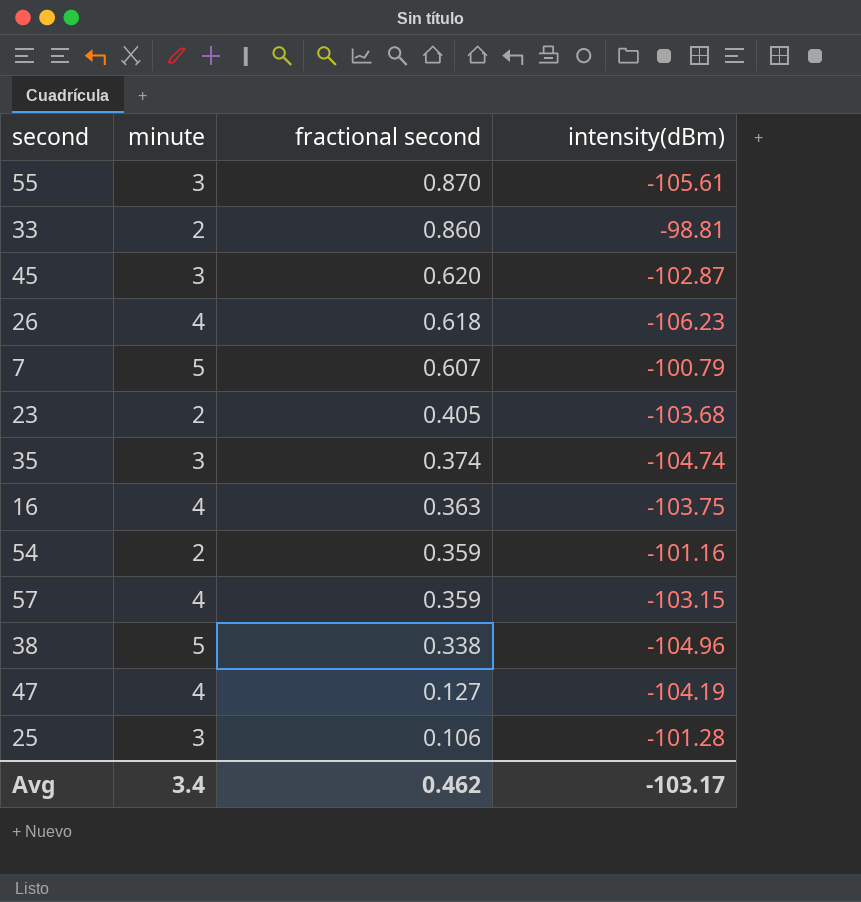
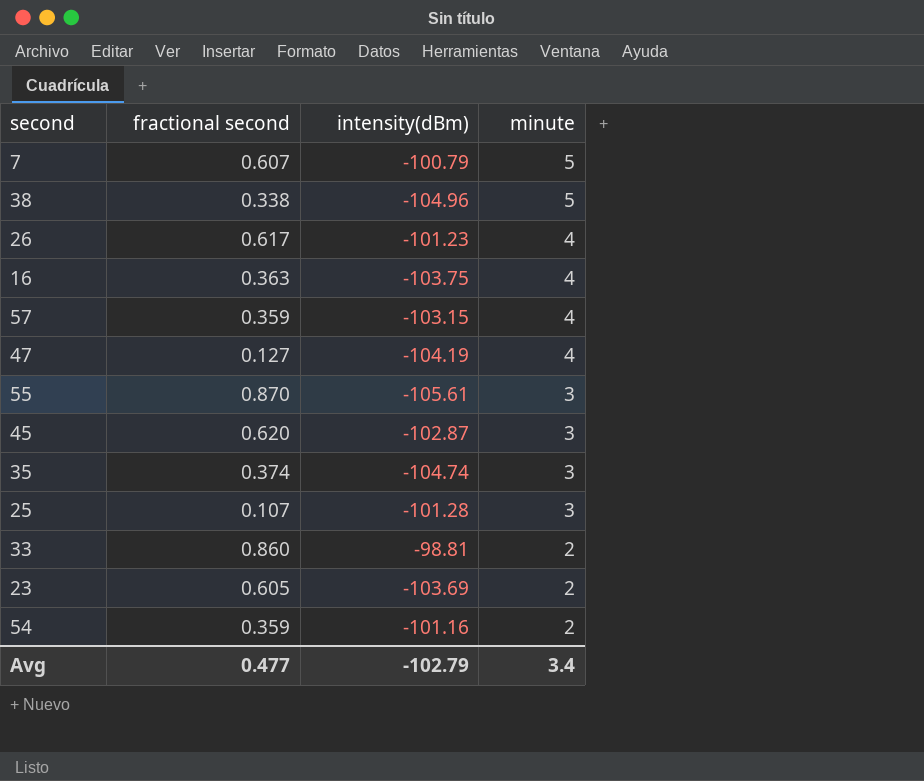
row order: fractional second descending -> minute descending
column minute | position: 2 -> 4
26 | fractional second: 0.618 -> 0.617
26 | intensity(dBm): -106.23 -> -101.23
25 | fractional second: 0.106 -> 0.107
23 | fractional second: 0.405 -> 0.605
23 | intensity(dBm): -103.68 -> -103.69
Avg | fractional second: 0.462 -> 0.477
Avg | intensity(dBm): -103.17 -> -102.79

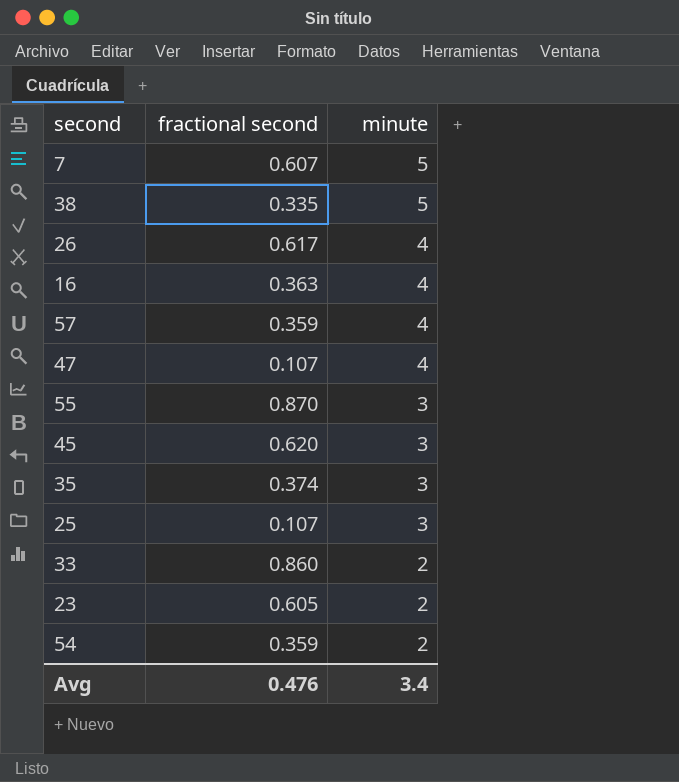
column intensity(dBm) | position: 3 -> none
38 | fractional second: 0.338 -> 0.335
47 | fractional second: 0.127 -> 0.107
Avg | fractional second: 0.477 -> 0.476

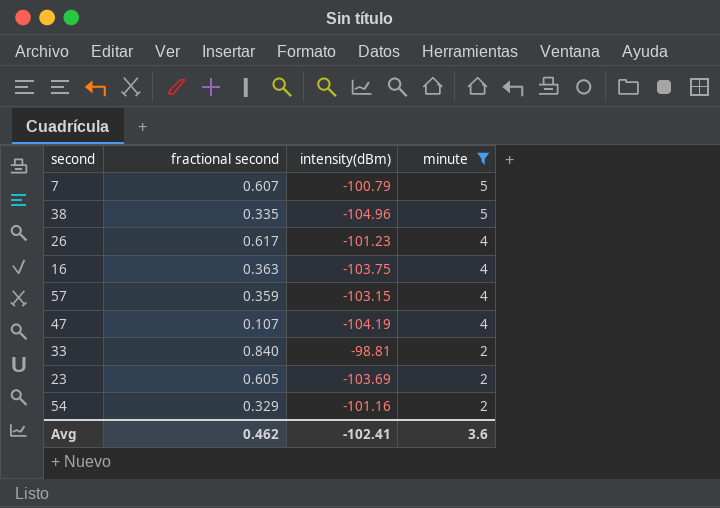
filter: none -> minute != 3
column intensity(dBm) | position: none -> 3
33 | fractional second: 0.860 -> 0.840
54 | fractional second: 0.359 -> 0.329
Avg | fractional second: 0.476 -> 0.462
Avg | minute: 3.4 -> 3.6

